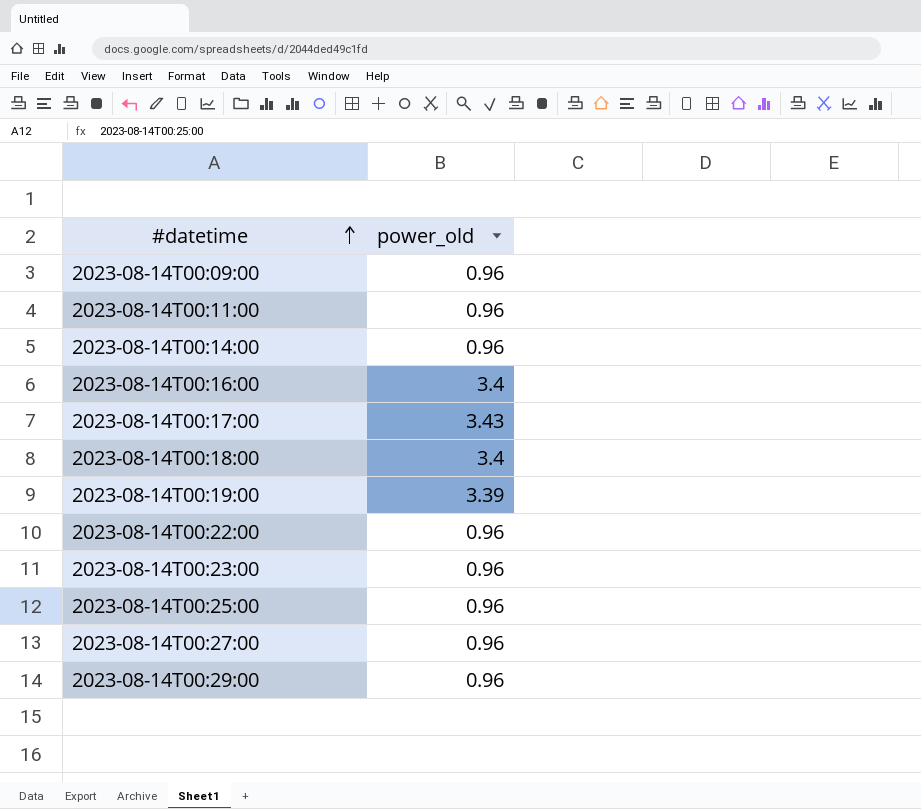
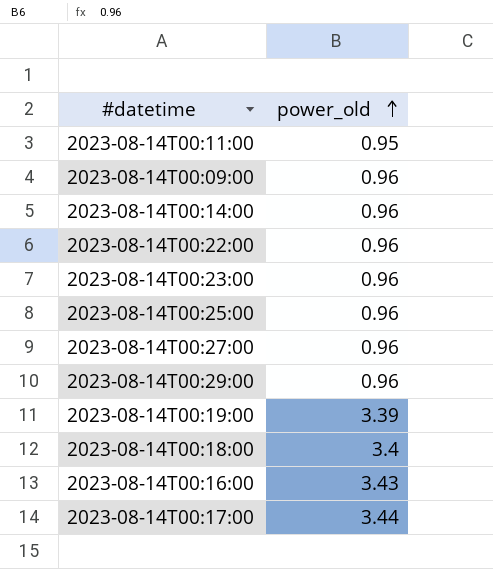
row order: #datetime ascending -> power_old ascending
2023-08-14T00:11:00 | power_old: 0.96 -> 0.95
2023-08-14T00:16:00 | power_old: 3.4 -> 3.43
2023-08-14T00:17:00 | power_old: 3.43 -> 3.44

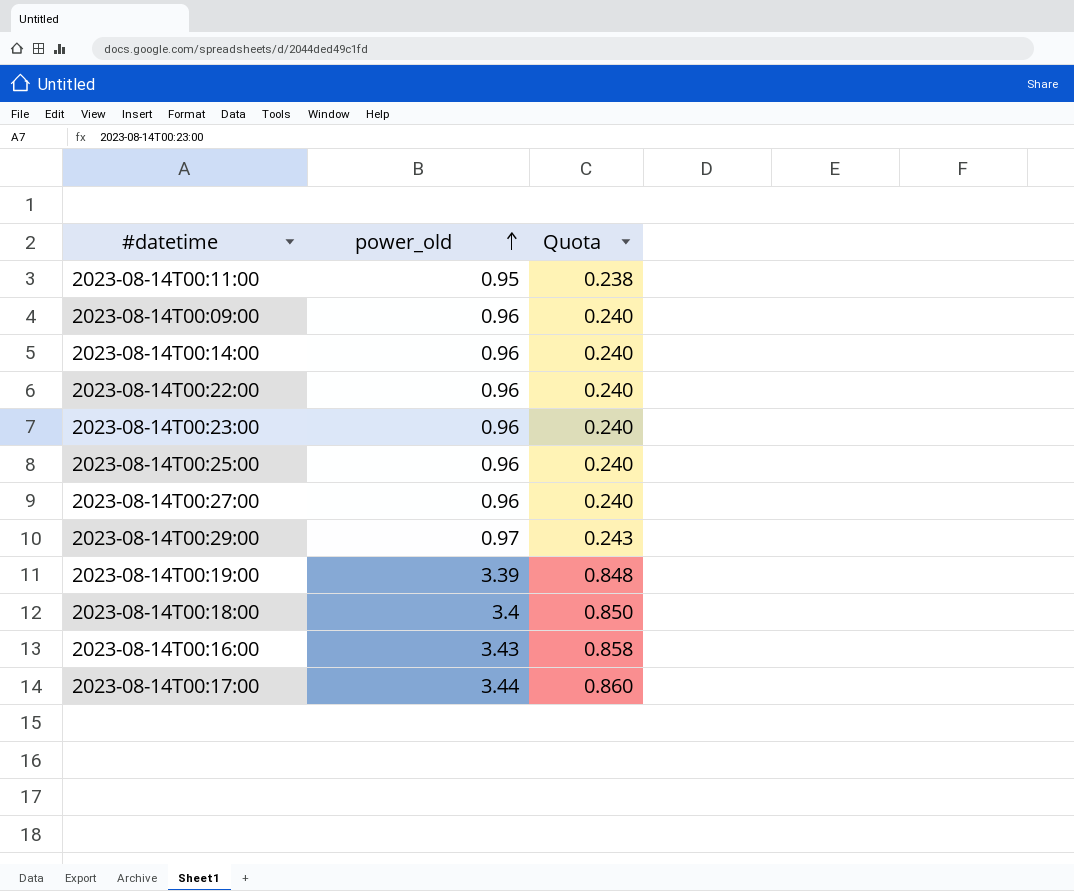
column Quota | formula: none -> [power_old] * 0.25
2023-08-14T00:29:00 | power_old: 0.96 -> 0.97

